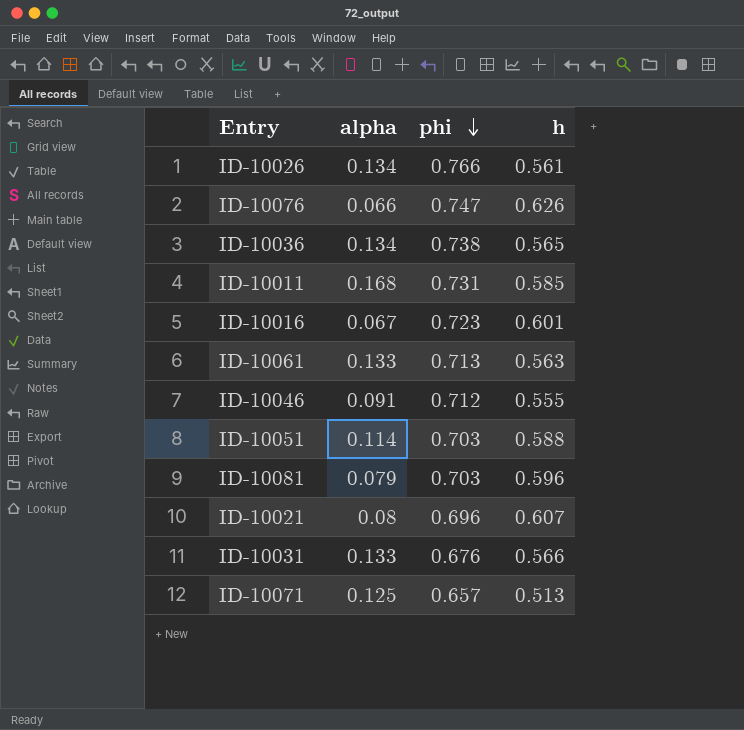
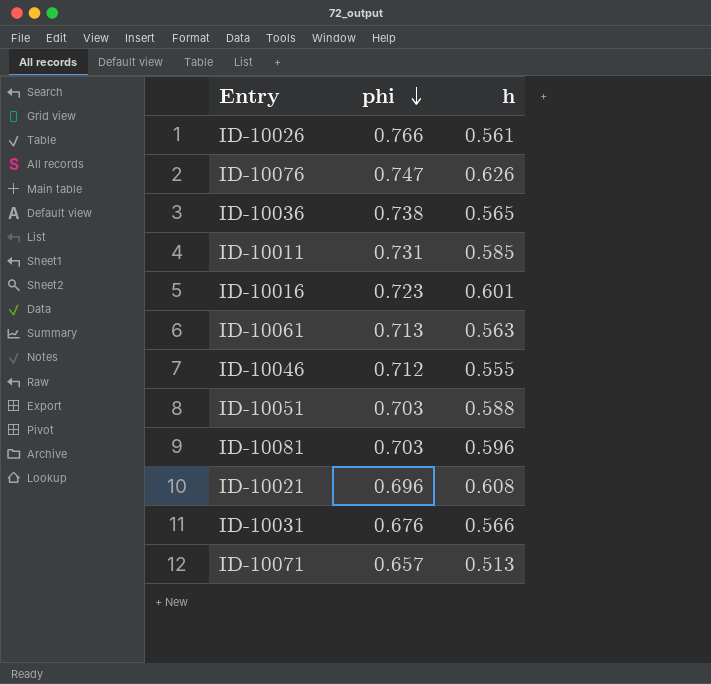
column alpha | position: 2 -> none
ID-10021 | h: 0.607 -> 0.608

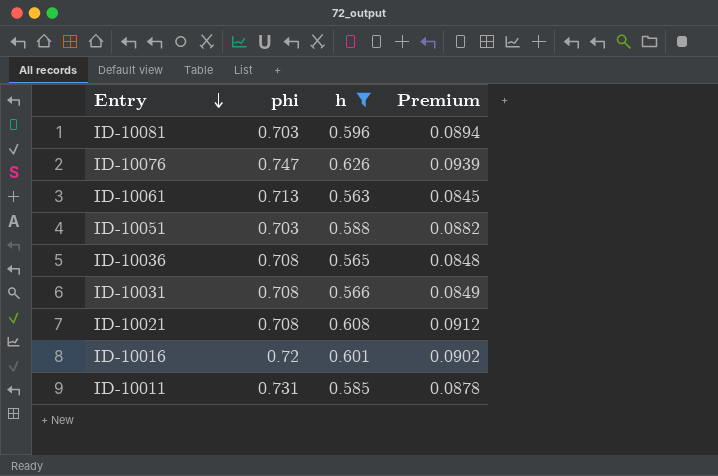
filter: none -> h >= 0.563
row order: phi descending -> Entry descending
column Premium | formula: none -> [h] * 0.15
ID-10036 | phi: 0.738 -> 0.708
ID-10031 | phi: 0.676 -> 0.708
ID-10021 | phi: 0.696 -> 0.708
ID-10016 | phi: 0.723 -> 0.72

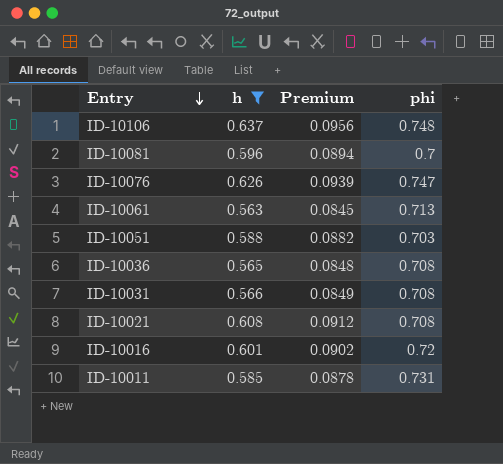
column phi | position: 2 -> 4
row ID-10106: none -> 0.637 | 0.0956 | 0.748
ID-10081 | phi: 0.703 -> 0.7

